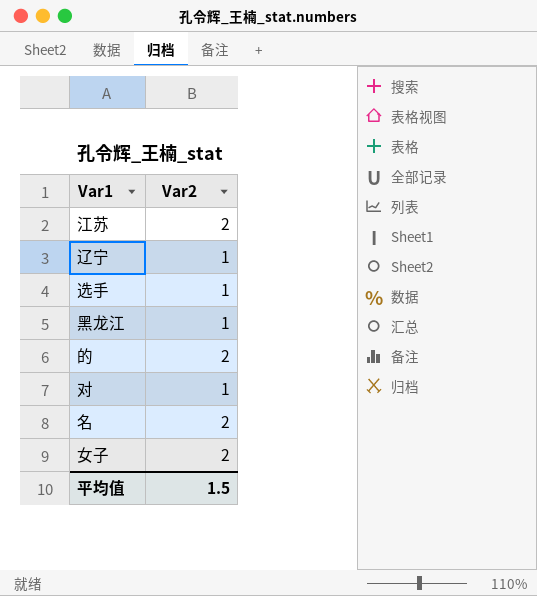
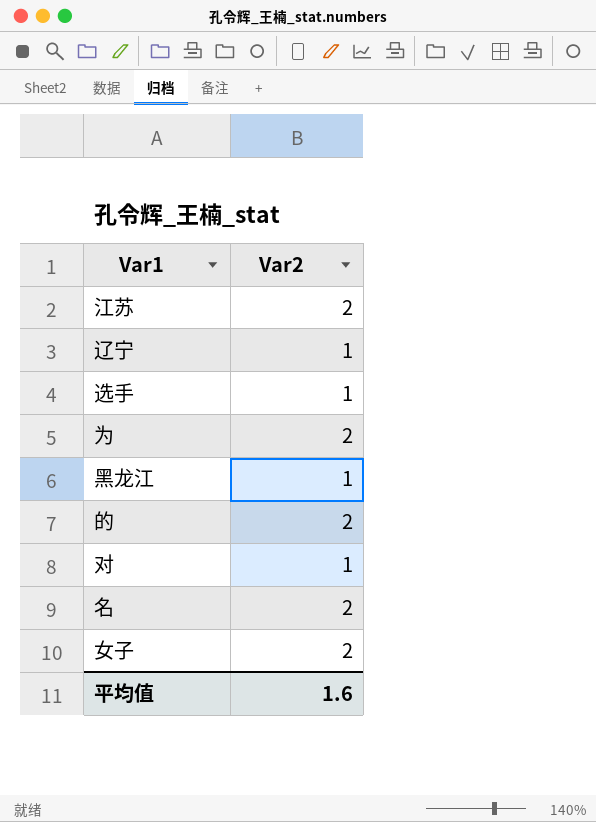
row 为: none -> 2
平均值 | Var2: 1.5 -> 1.6

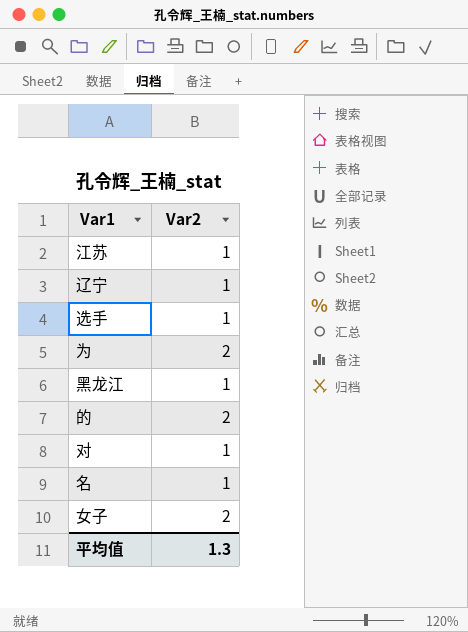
江苏 | Var2: 2 -> 1
名 | Var2: 2 -> 1
平均值 | Var2: 1.6 -> 1.3

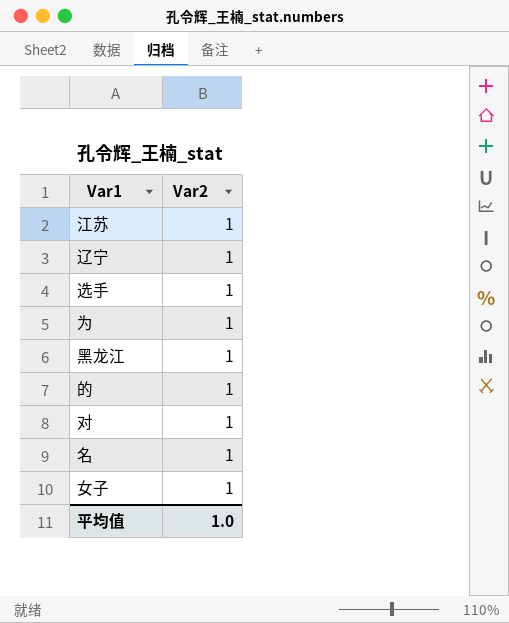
为 | Var2: 2 -> 1
的 | Var2: 2 -> 1
女子 | Var2: 2 -> 1
平均值 | Var2: 1.3 -> 1.0

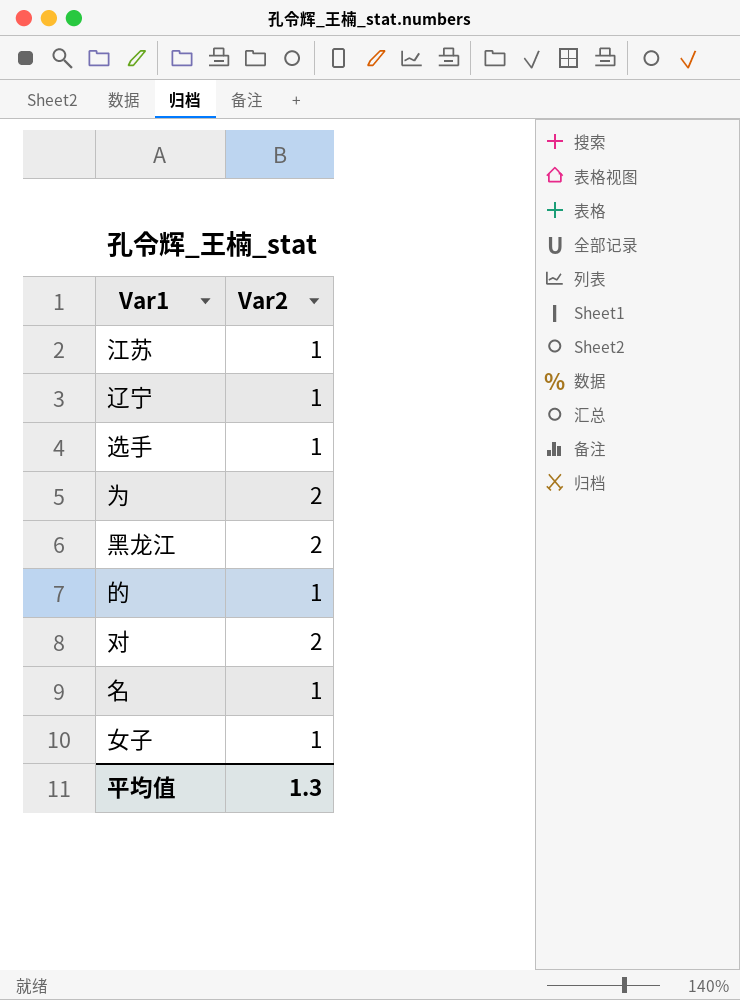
为 | Var2: 1 -> 2
黑龙江 | Var2: 1 -> 2
对 | Var2: 1 -> 2
平均值 | Var2: 1.0 -> 1.3

